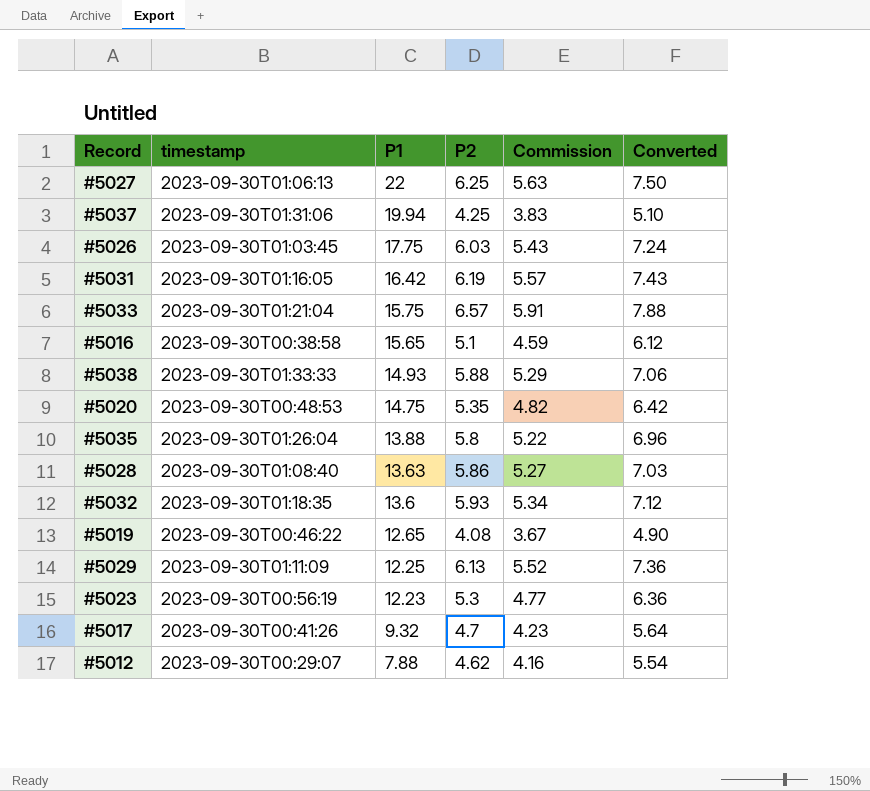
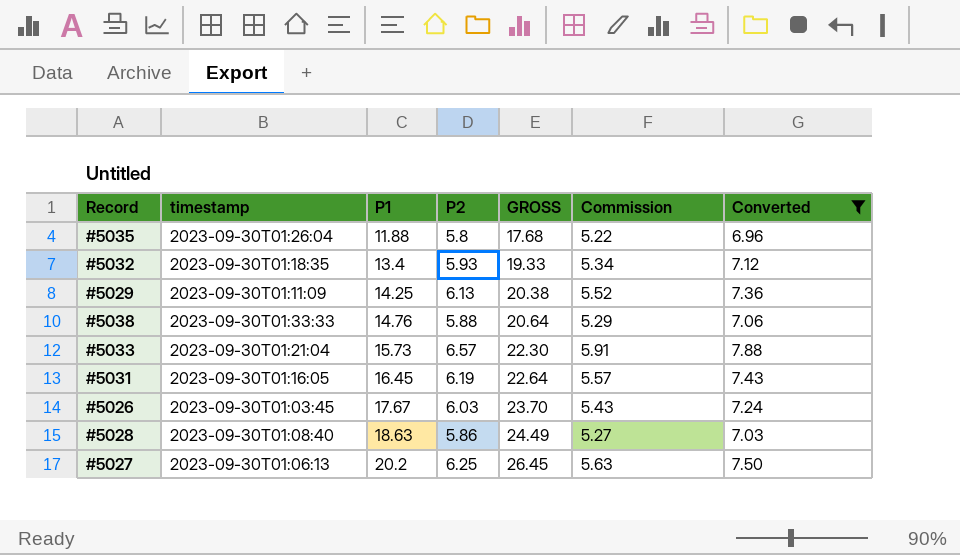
filter: none -> Converted >= 6.96
row order: P1 descending -> P1 ascending
column GROSS | formula: none -> [P1] + [P2]
#5035 | P1: 13.88 -> 11.88
#5032 | P1: 13.6 -> 13.4
#5029 | P1: 12.25 -> 14.25
#5038 | P1: 14.93 -> 14.76
#5033 | P1: 15.75 -> 15.73
#5031 | P1: 16.42 -> 16.45
#5026 | P1: 17.75 -> 17.67
#5028 | P1: 13.63 -> 18.63
#5027 | P1: 22 -> 20.2

